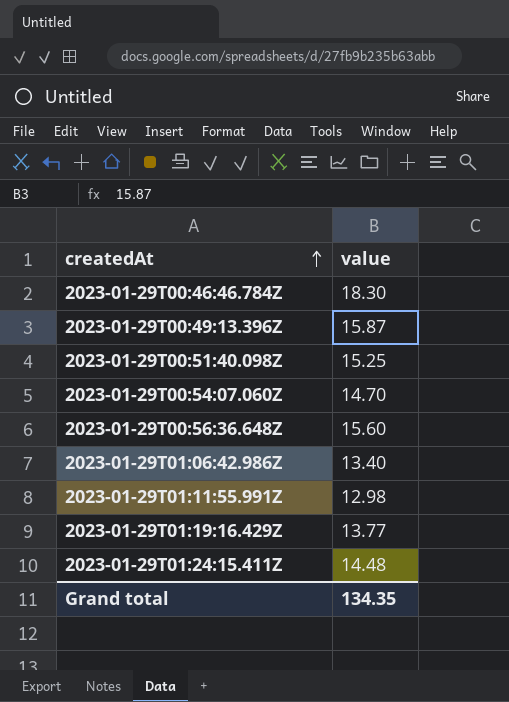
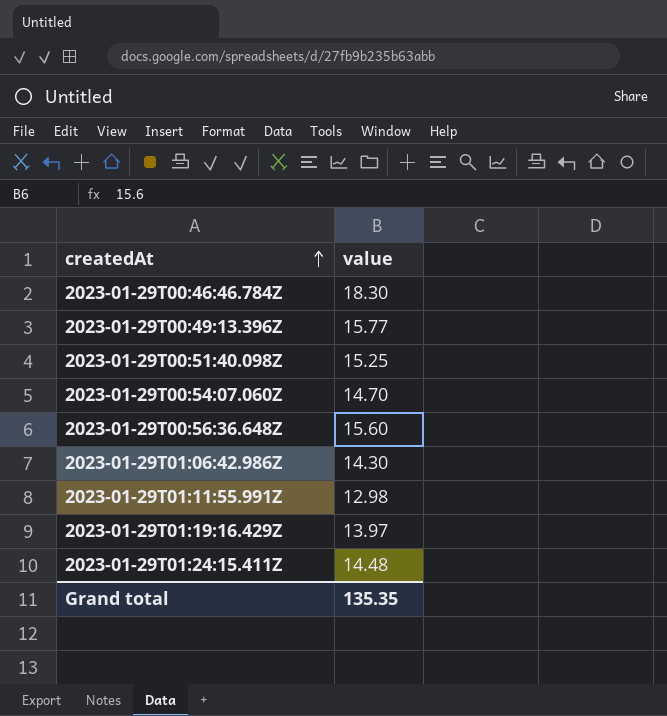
2023-01-29T00:49:13.396Z | value: 15.87 -> 15.77
2023-01-29T01:06:42.986Z | value: 13.40 -> 14.30
2023-01-29T01:19:16.429Z | value: 13.77 -> 13.97
Grand total | value: 134.35 -> 135.35

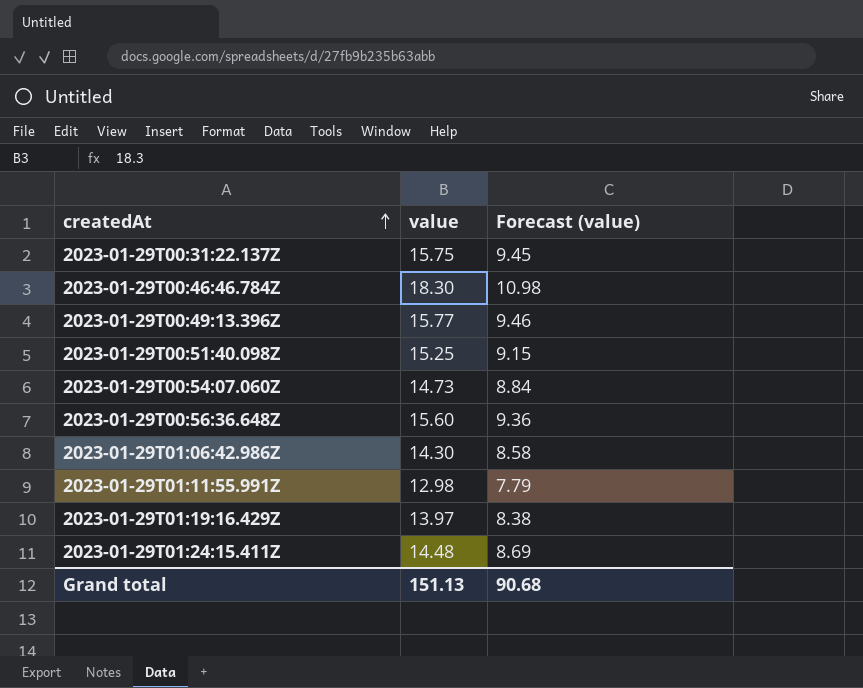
column Forecast (value) | formula: none -> [value] * 0.6
row 2023-01-29T00:31:22.137Z: none -> 15.75 | 9.45
2023-01-29T00:54:07.060Z | value: 14.70 -> 14.73
Grand total | value: 135.35 -> 151.13

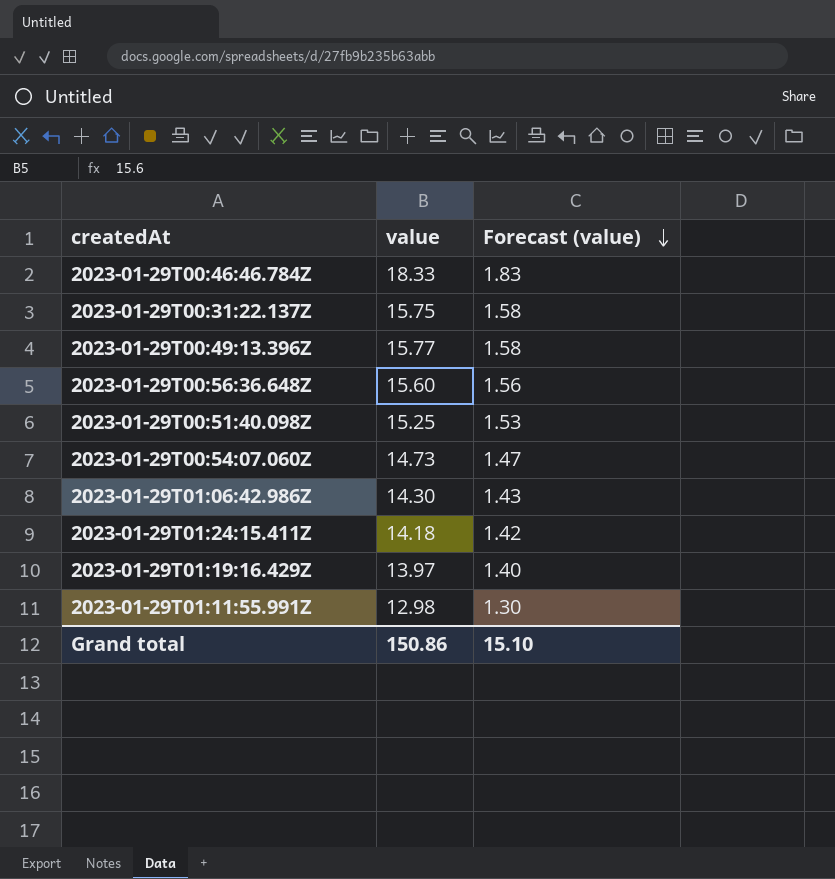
row order: createdAt ascending -> Forecast (value) descending
column Forecast (value) | formula: [value] * 0.6 -> [value] * 0.1
2023-01-29T00:46:46.784Z | value: 18.30 -> 18.33
2023-01-29T01:24:15.411Z | value: 14.48 -> 14.18
Grand total | value: 151.13 -> 150.86
Grand total | Forecast (value): 90.68 -> 15.10

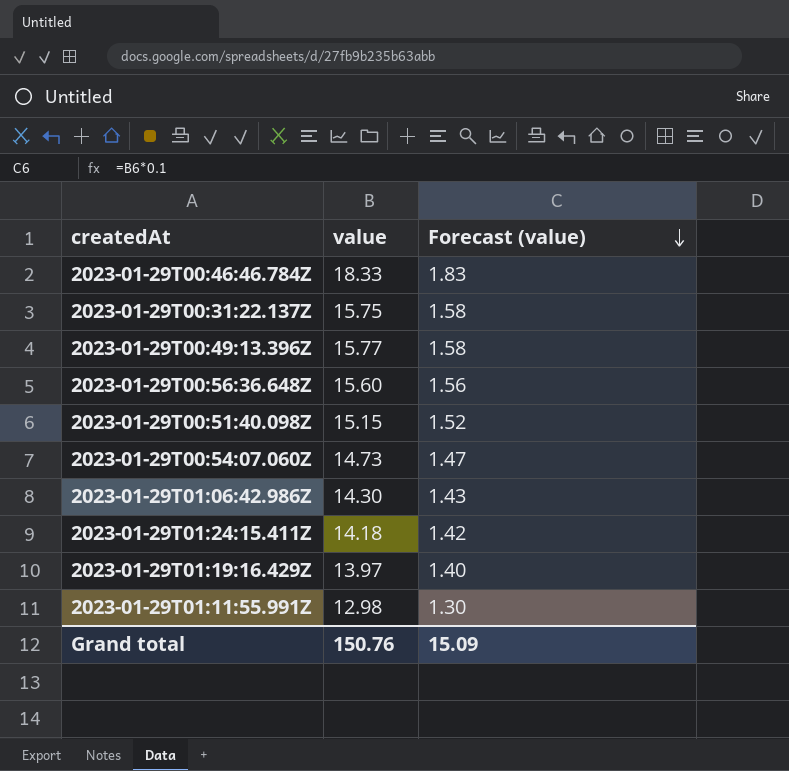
2023-01-29T00:51:40.098Z | value: 15.25 -> 15.15
2023-01-29T00:51:40.098Z | Forecast (value): 1.53 -> 1.52
Grand total | value: 150.86 -> 150.76
Grand total | Forecast (value): 15.10 -> 15.09

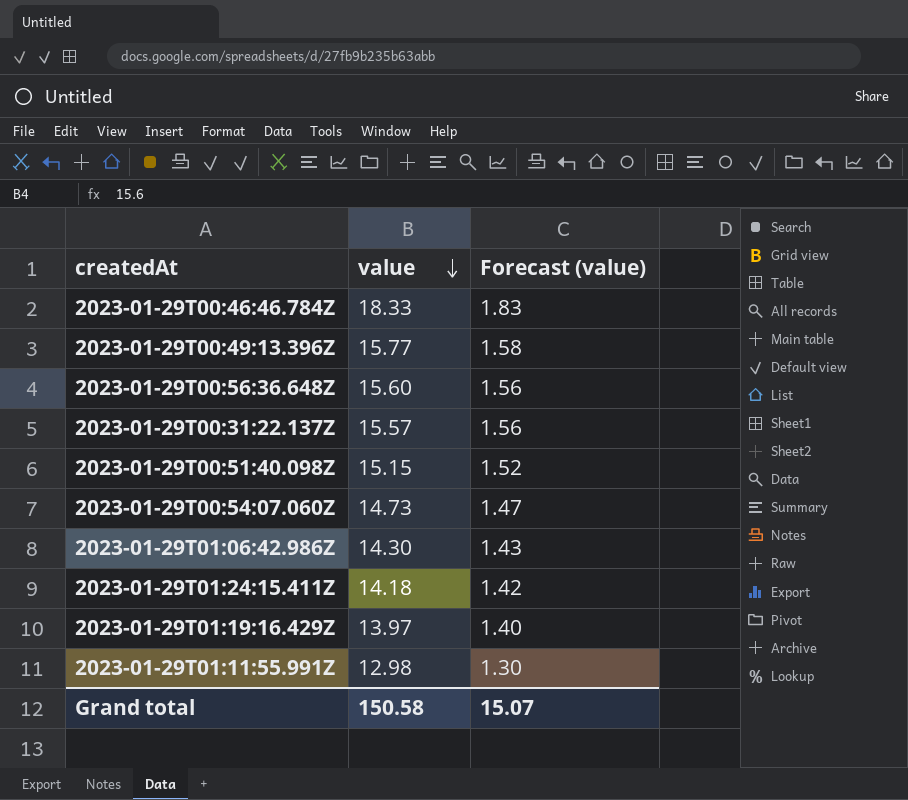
row order: Forecast (value) descending -> value descending
2023-01-29T00:31:22.137Z | value: 15.75 -> 15.57
2023-01-29T00:31:22.137Z | Forecast (value): 1.58 -> 1.56
Grand total | value: 150.76 -> 150.58
Grand total | Forecast (value): 15.09 -> 15.07

